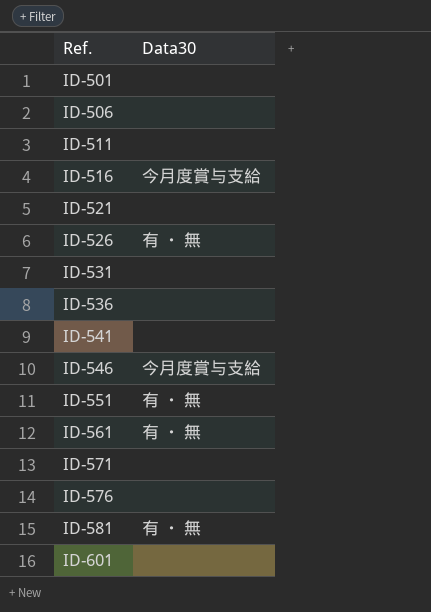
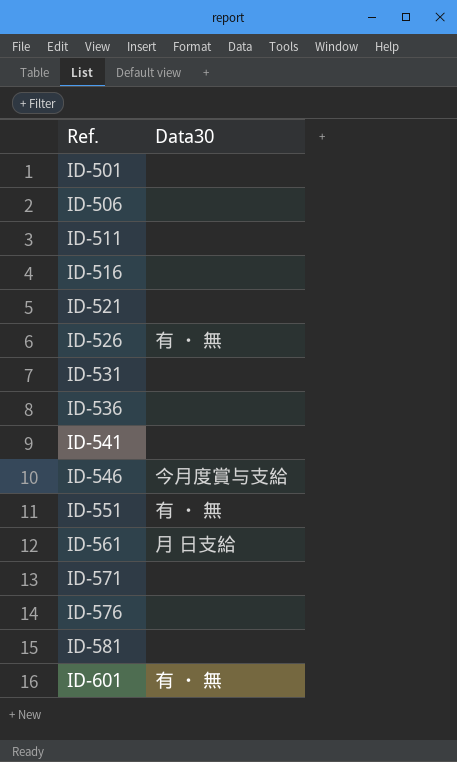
ID-516 | Data30: 今月度賞与支給 -> none
ID-561 | Data30: 有 ・ 無 -> 月 日支給
ID-581 | Data30: 有 ・ 無 -> none
ID-601 | Data30: none -> 有 ・ 無

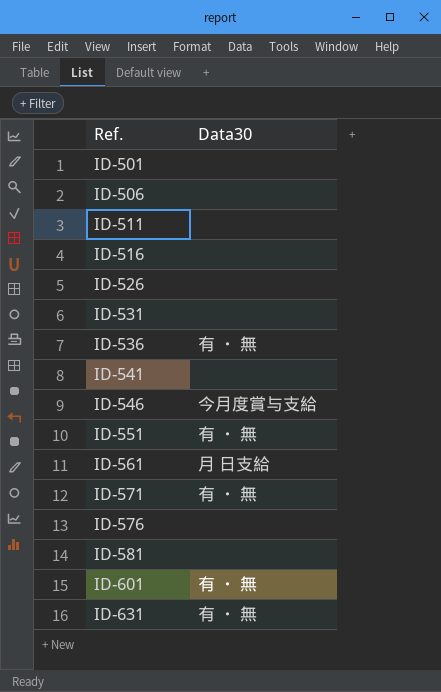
row ID-521: none -> none
ID-526 | Data30: 有 ・ 無 -> none
ID-536 | Data30: none -> 有 ・ 無
ID-571 | Data30: none -> 有 ・ 無
row ID-631: none -> 有 ・ 無

